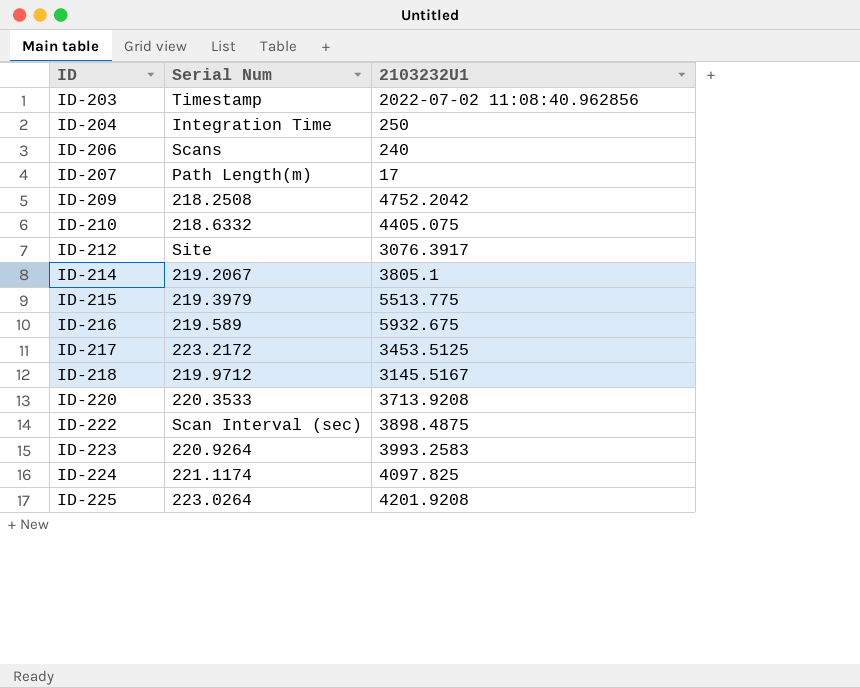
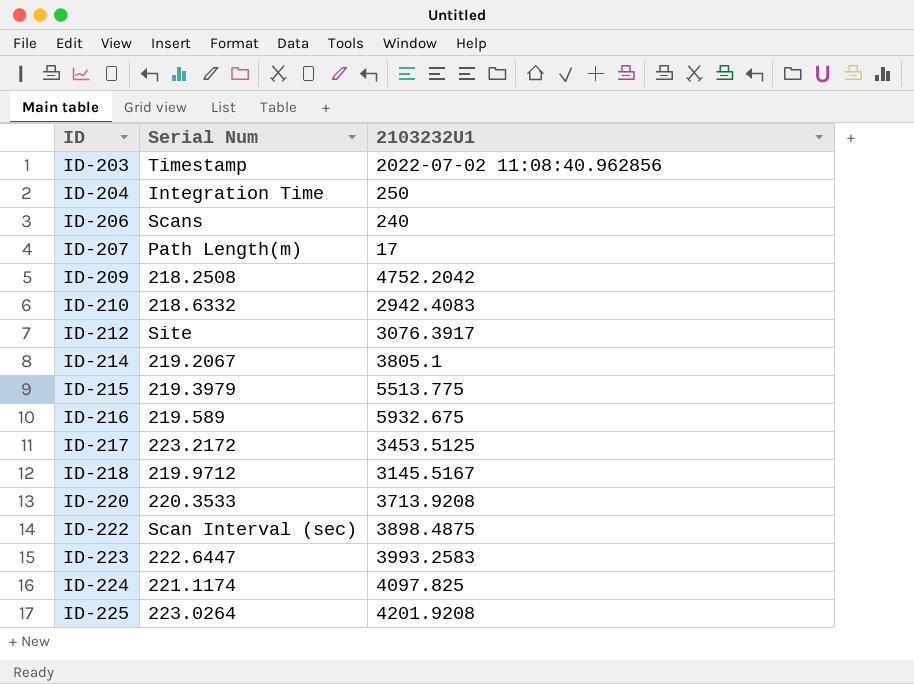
ID-210 | 2103232U1: 4405.075 -> 2942.4083
ID-223 | Serial Num: 220.9264 -> 222.6447

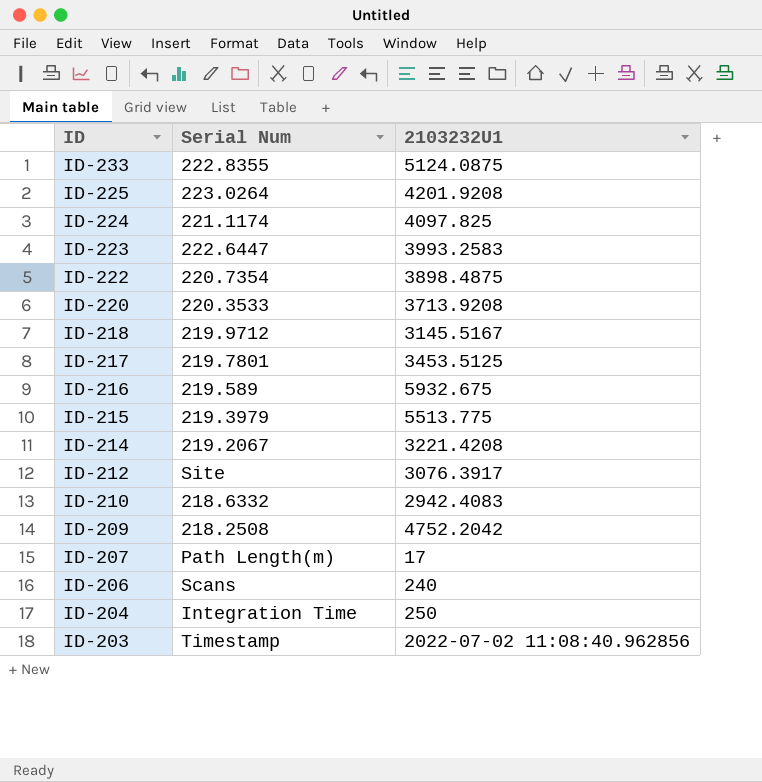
row order: ID ascending -> ID descending
row ID-233: none -> 222.8355 | 5124.0875
ID-222 | Serial Num: Scan Interval (sec) -> 220.7354
ID-217 | Serial Num: 223.2172 -> 219.7801
ID-214 | 2103232U1: 3805.1 -> 3221.4208

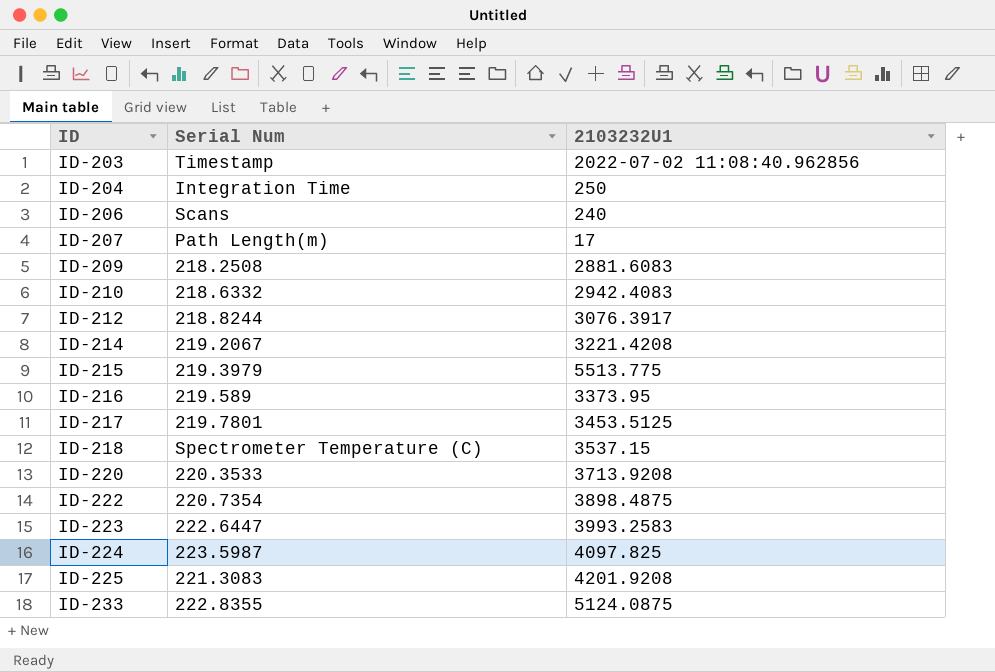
row order: ID descending -> ID ascending
ID-209 | 2103232U1: 4752.2042 -> 2881.6083
ID-212 | Serial Num: Site -> 218.8244
ID-216 | 2103232U1: 5932.675 -> 3373.95
ID-218 | Serial Num: 219.9712 -> Spectrometer Temperature (C)
ID-218 | 2103232U1: 3145.5167 -> 3537.15
ID-224 | Serial Num: 221.1174 -> 223.5987
ID-225 | Serial Num: 223.0264 -> 221.3083

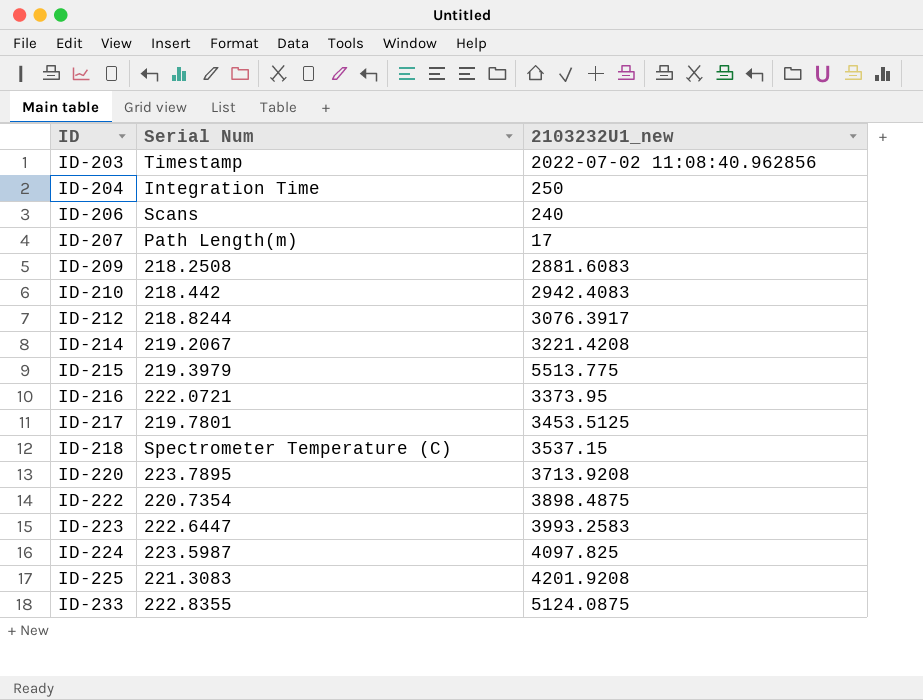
column name: 2103232U1 -> 2103232U1_new
ID-210 | Serial Num: 218.6332 -> 218.442
ID-216 | Serial Num: 219.589 -> 222.0721
ID-220 | Serial Num: 220.3533 -> 223.7895

